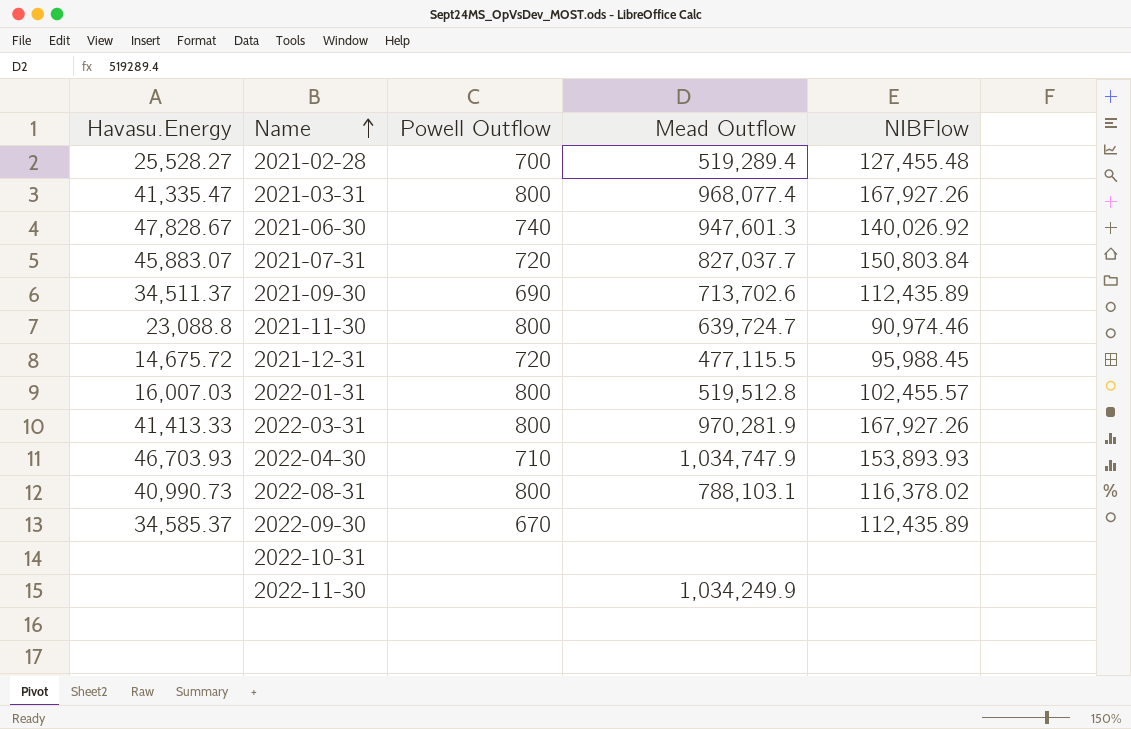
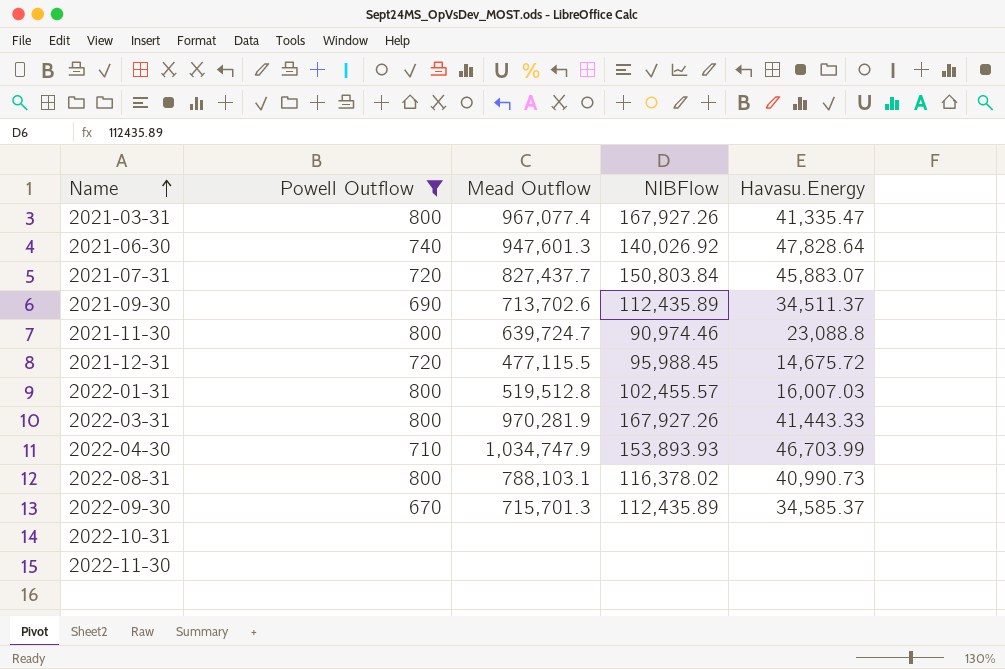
filter: none -> Powell Outflow != 700
column Havasu.Energy | position: 1 -> 5
2021-03-31 | Mead Outflow: 968,077.4 -> 967,077.4
2021-06-30 | Havasu.Energy: 47,828.67 -> 47,828.64
2021-07-31 | Mead Outflow: 827,037.7 -> 827,437.7
2022-03-31 | Havasu.Energy: 41,413.33 -> 41,443.33
2022-04-30 | Havasu.Energy: 46,703.93 -> 46,703.99
2022-09-30 | Mead Outflow: none -> 715,701.3
2022-11-30 | Mead Outflow: 1,034,249.9 -> none

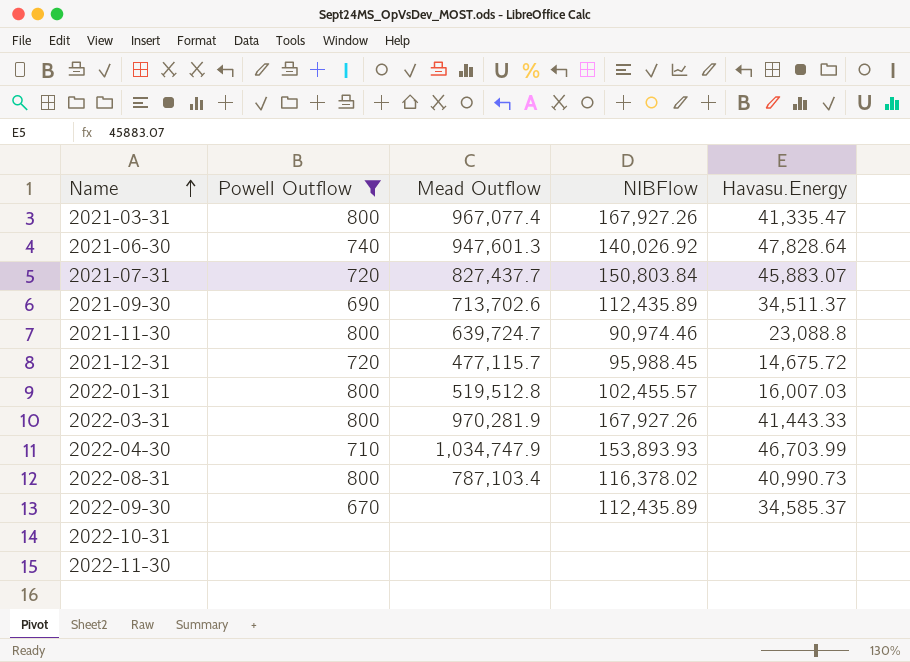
2021-12-31 | Mead Outflow: 477,115.5 -> 477,115.7
2022-08-31 | Mead Outflow: 788,103.1 -> 787,103.4
2022-09-30 | Mead Outflow: 715,701.3 -> none

